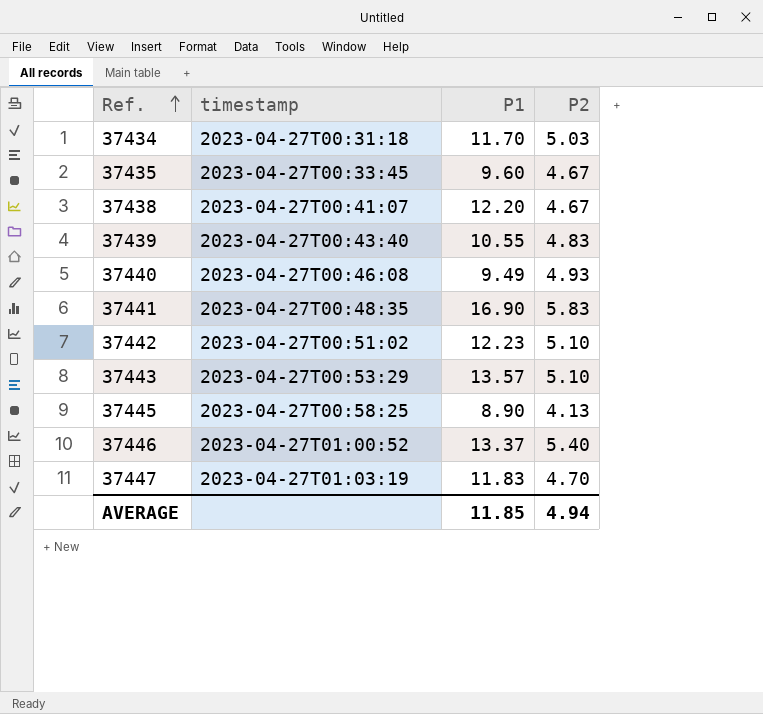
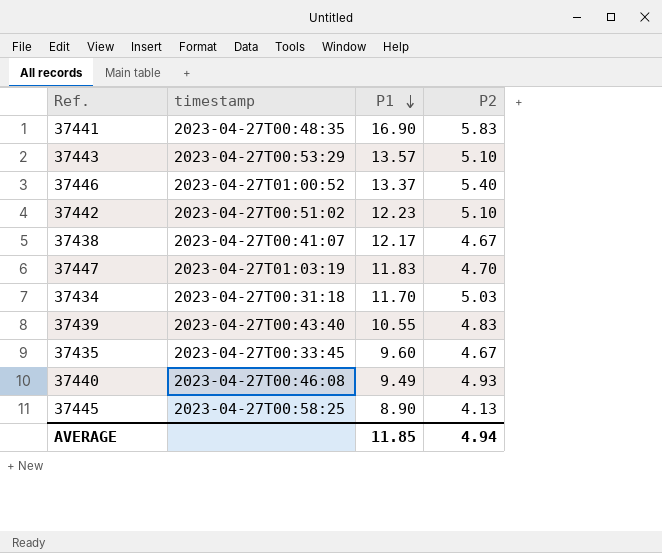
row order: Ref. ascending -> P1 descending
37438 | P1: 12.20 -> 12.17

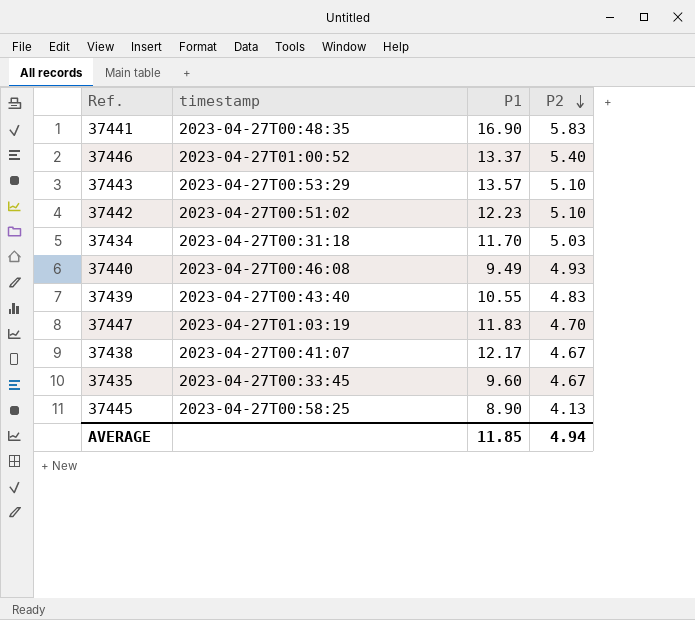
row order: P1 descending -> P2 descending

